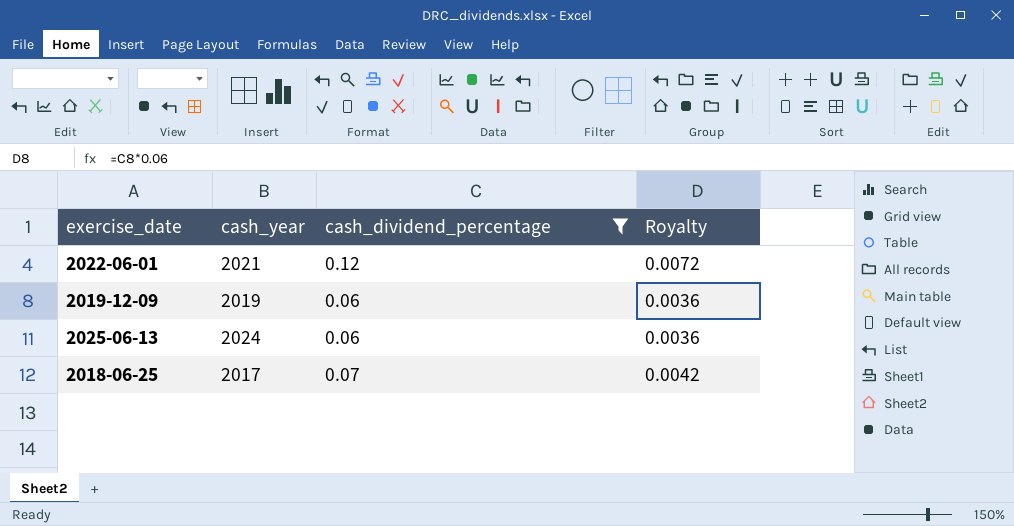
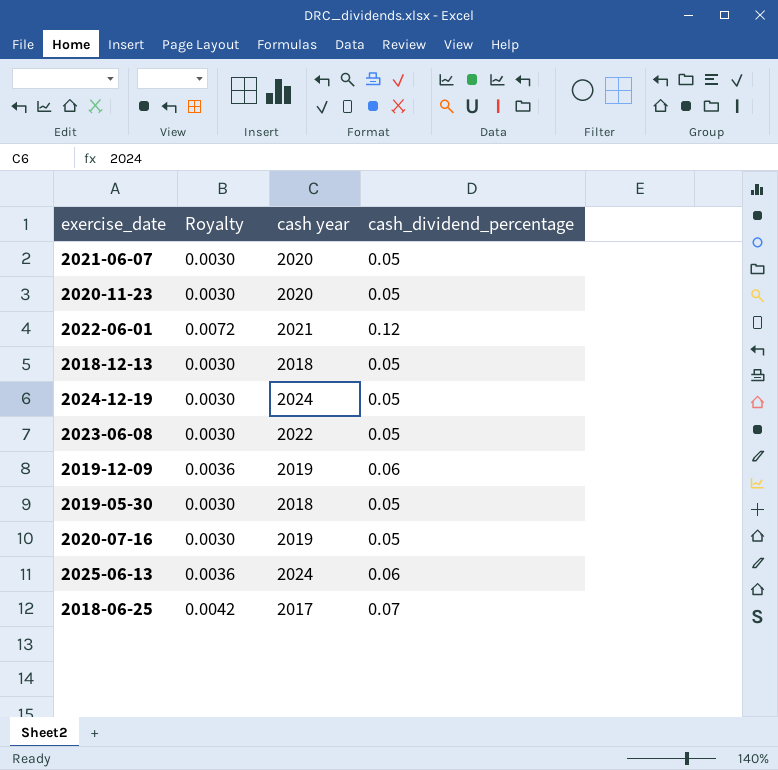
filter: cash_dividend_percentage != 0.05 -> none
column Royalty | position: 4 -> 2
column name: cash_year -> cash year

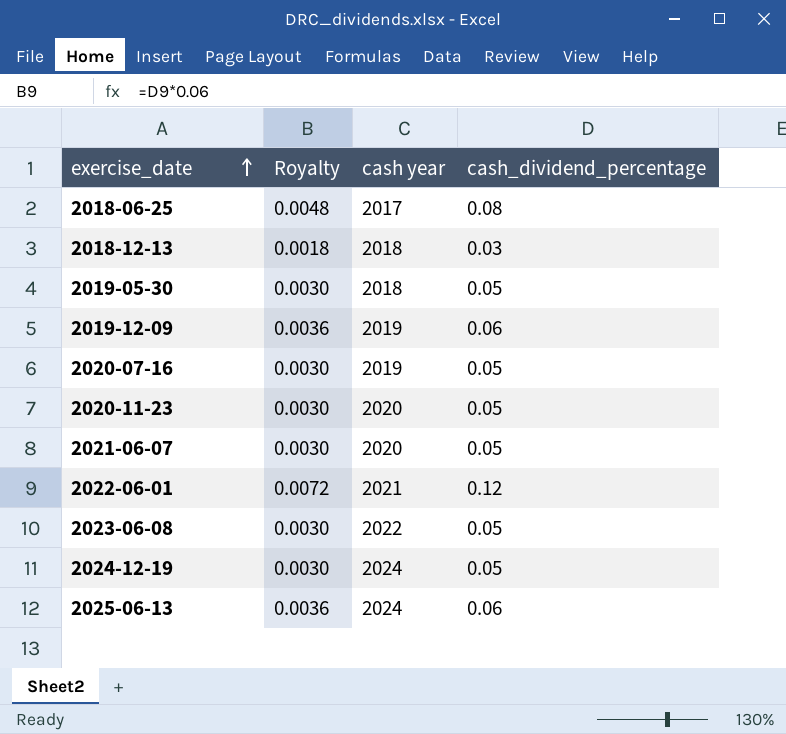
row order: none -> exercise_date ascending
2018-06-25 | Royalty: 0.0042 -> 0.0048
2018-06-25 | cash_dividend_percentage: 0.07 -> 0.08
2018-12-13 | Royalty: 0.0030 -> 0.0018
2018-12-13 | cash_dividend_percentage: 0.05 -> 0.03

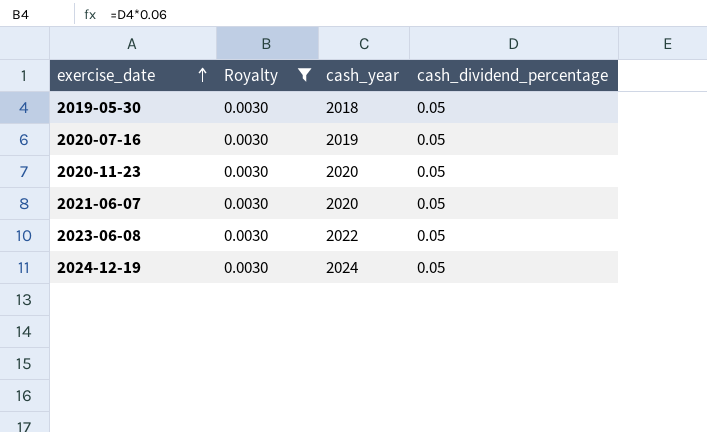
filter: none -> Royalty = 0.0030
column name: cash year -> cash_year

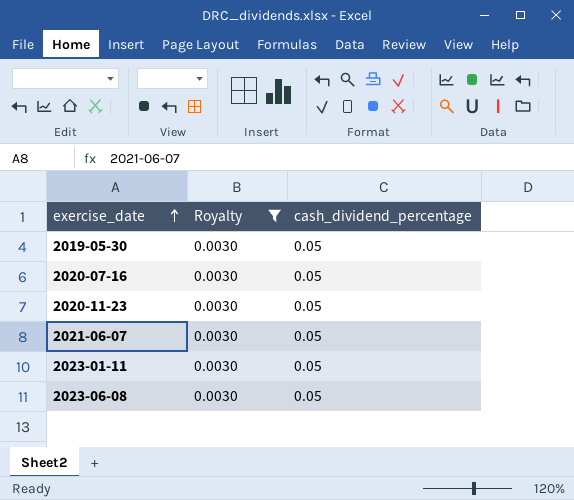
column cash_year | position: 3 -> none
row 2024-12-19: 0.0030 | 2024 | 0.05 -> none
row 2023-01-11: none -> 0.0030 | 0.05

